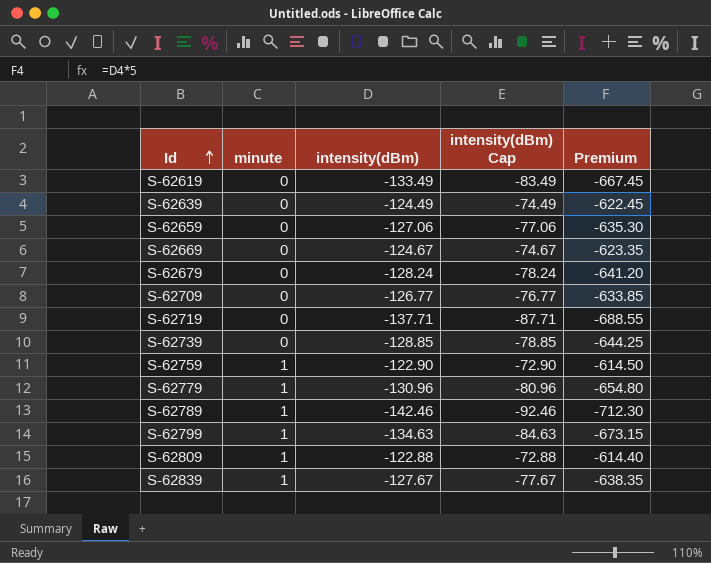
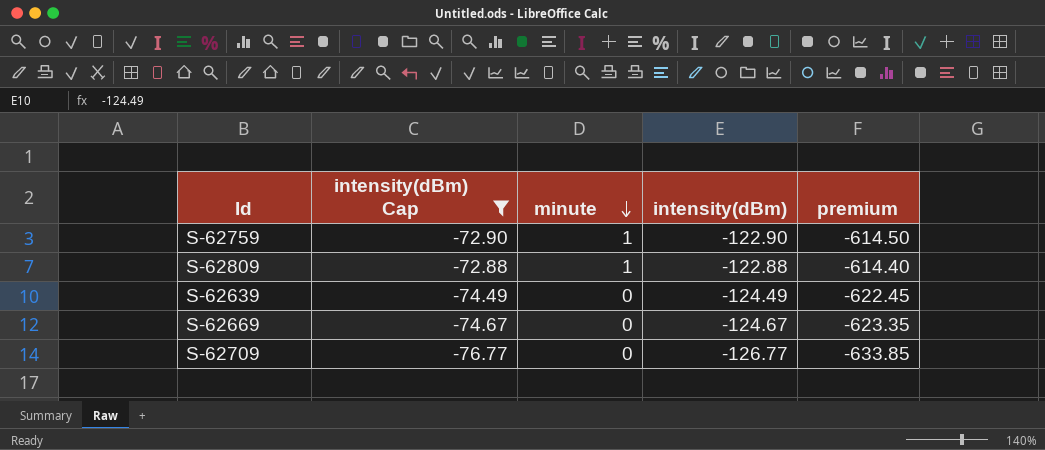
filter: none -> intensity(dBm) Cap >= -76.77
row order: Id ascending -> minute descending
column intensity(dBm) Cap | position: 4 -> 2
column name: Premium -> premium

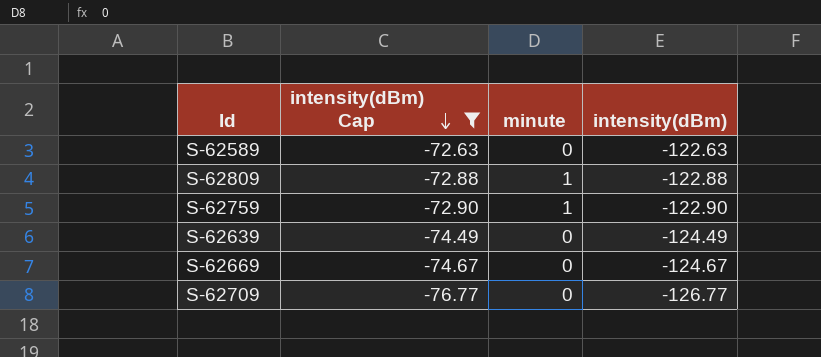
row order: minute descending -> intensity(dBm) Cap descending
column premium | formula: [intensity(dBm)] * 5 -> none
row S-62589: none -> -72.63 | 0 | -122.63

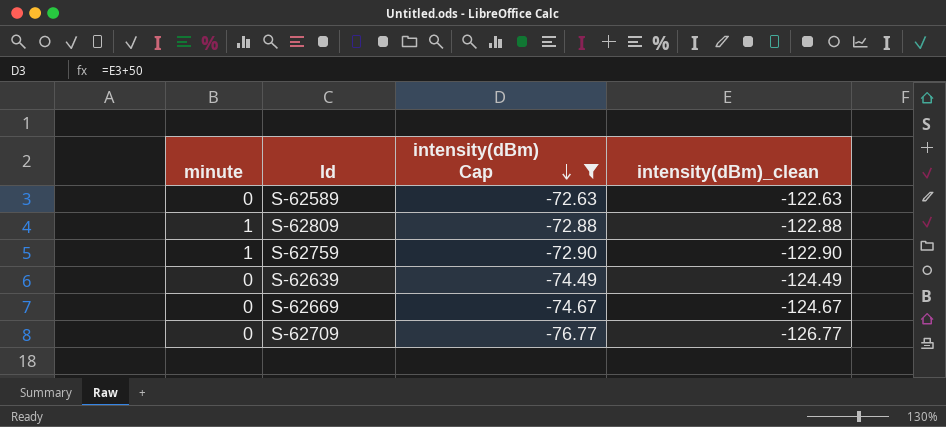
column minute | position: 3 -> 1
column name: intensity(dBm) -> intensity(dBm)_clean

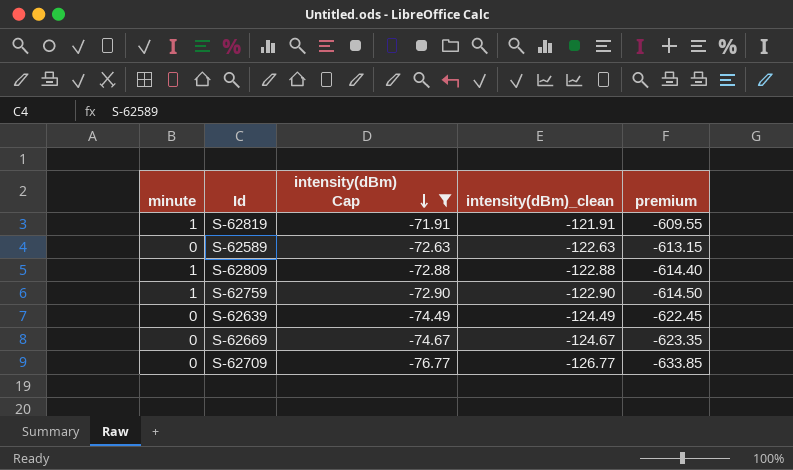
column premium | formula: none -> [intensity(dBm)_clean] * 5
row S-62819: none -> 1 | -71.91 | -121.91 | -609.55

